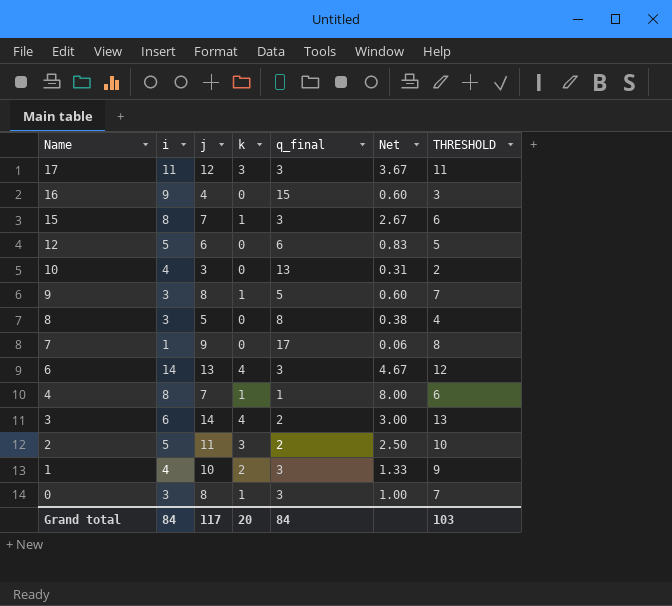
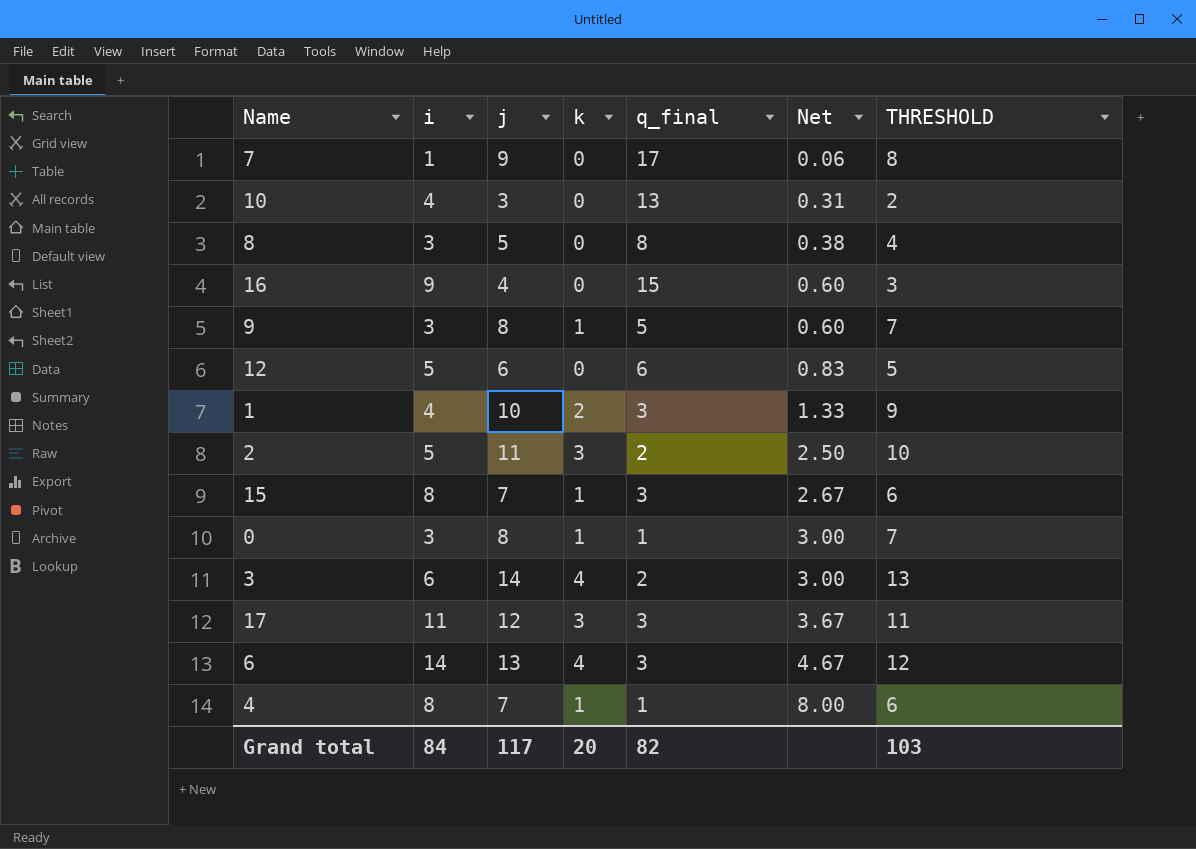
row order: Name descending -> Net ascending
0 | q_final: 3 -> 1
0 | Net: 1.00 -> 3.00
Grand total | q_final: 84 -> 82

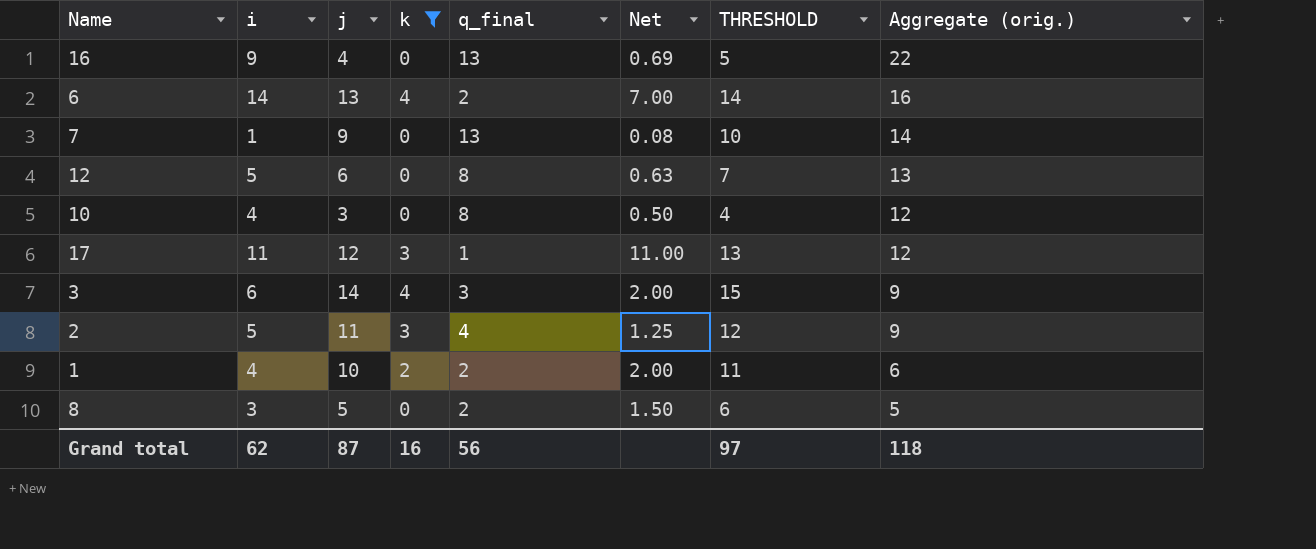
filter: none -> k != 1
row order: Net ascending -> Aggregate (orig.) descending
column THRESHOLD | formula: [j] - 1 -> [j] + 1
column Aggregate (orig.) | formula: none -> [i] + [q_final]
16 | q_final: 15 -> 13
16 | Net: 0.60 -> 0.69
6 | q_final: 3 -> 2
6 | Net: 4.67 -> 7.00
7 | q_final: 17 -> 13
7 | Net: 0.06 -> 0.08
12 | q_final: 6 -> 8
12 | Net: 0.83 -> 0.63
10 | q_final: 13 -> 8
10 | Net: 0.31 -> 0.50
17 | q_final: 3 -> 1
17 | Net: 3.67 -> 11.00
3 | q_final: 2 -> 3
3 | Net: 3.00 -> 2.00
2 | q_final: 2 -> 4
2 | Net: 2.50 -> 1.25
1 | q_final: 3 -> 2
1 | Net: 1.33 -> 2.00
8 | q_final: 8 -> 2
8 | Net: 0.38 -> 1.50
Grand total | i: 84 -> 62
Grand total | j: 117 -> 87
Grand total | k: 20 -> 16
Grand total | q_final: 82 -> 56
Grand total | THRESHOLD: 103 -> 97

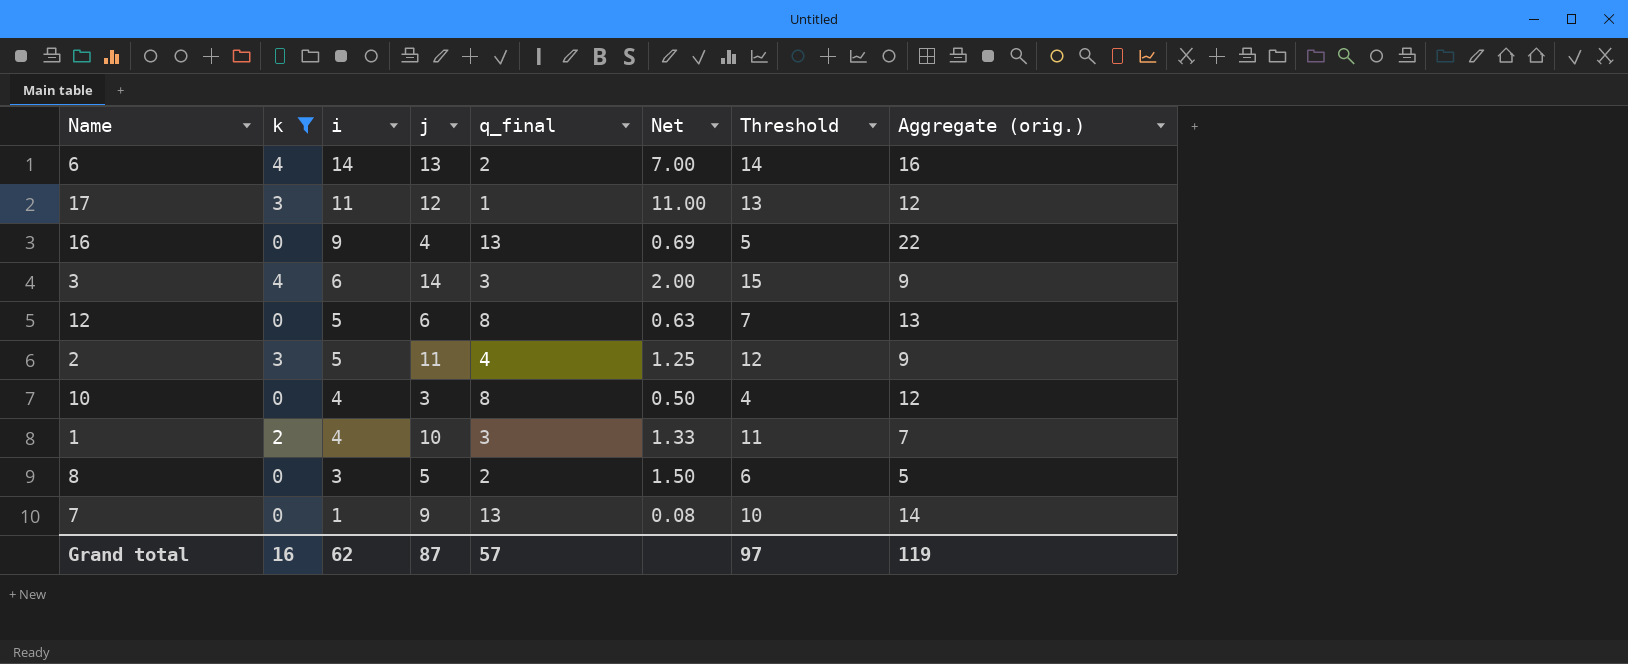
row order: Aggregate (orig.) descending -> i descending
column k | position: 4 -> 2
column name: THRESHOLD -> Threshold
1 | q_final: 2 -> 3
1 | Net: 2.00 -> 1.33
1 | Aggregate (orig.): 6 -> 7
Grand total | q_final: 56 -> 57
Grand total | Aggregate (orig.): 118 -> 119

